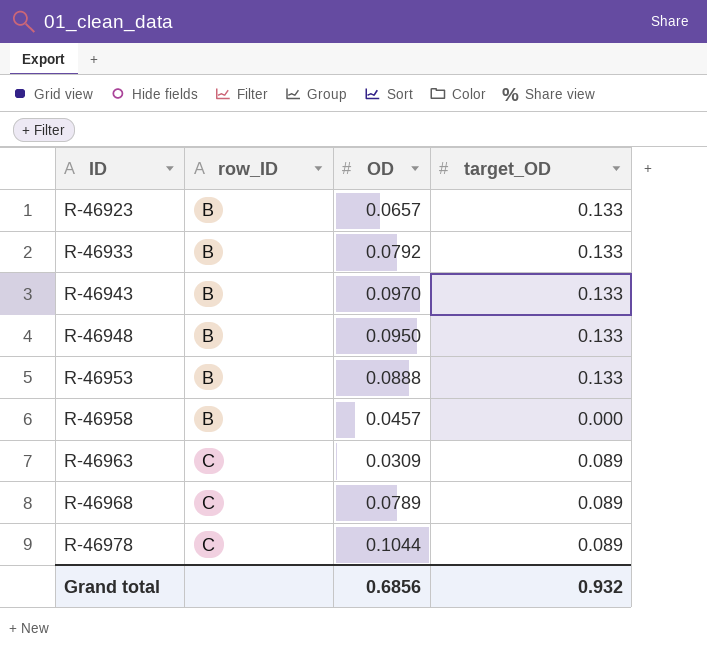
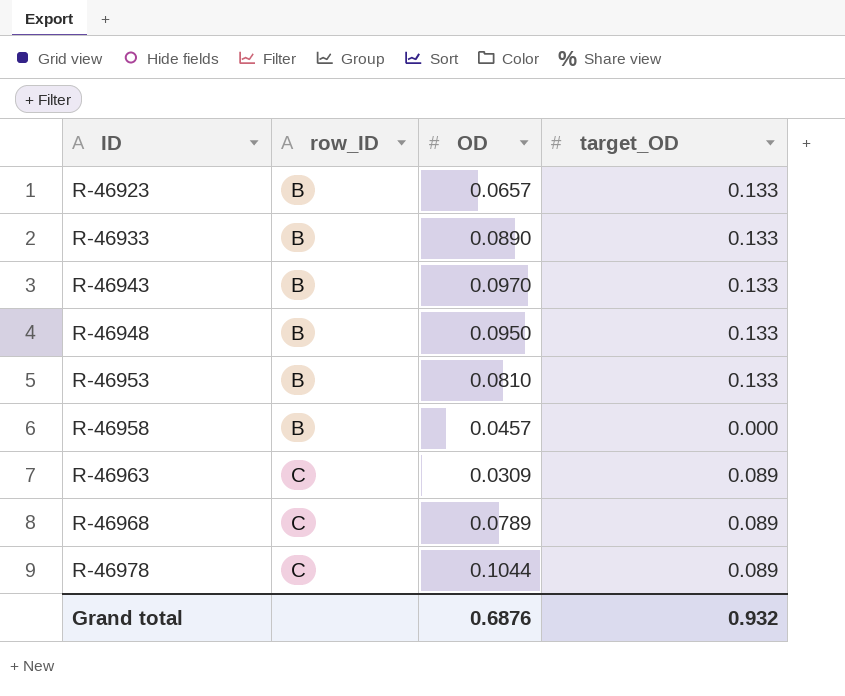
R-46933 | OD: 0.0792 -> 0.0890
R-46953 | OD: 0.0888 -> 0.0810
Grand total | OD: 0.6856 -> 0.6876

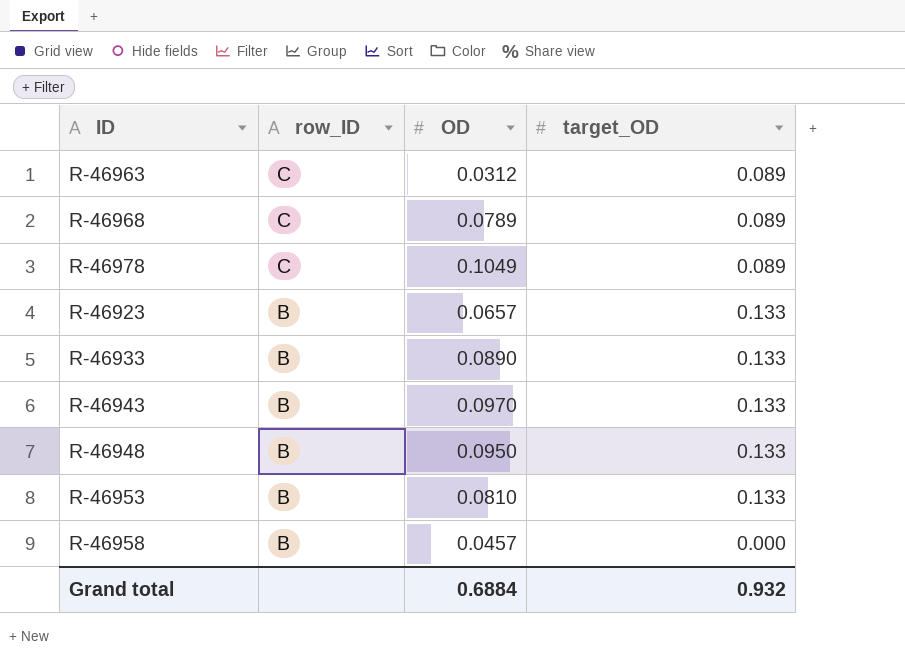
row order: ID ascending -> row_ID descending
R-46963 | OD: 0.0309 -> 0.0312
R-46978 | OD: 0.1044 -> 0.1049
Grand total | OD: 0.6876 -> 0.6884

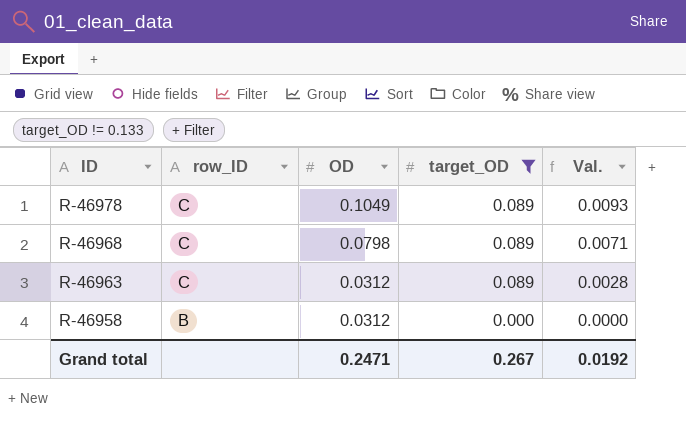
filter: none -> target_OD != 0.133
row order: row_ID descending -> ID descending
column Val. | formula: none -> [OD] * [target_OD]
R-46968 | OD: 0.0789 -> 0.0798
R-46958 | OD: 0.0457 -> 0.0312
Grand total | OD: 0.6884 -> 0.2471
Grand total | target_OD: 0.932 -> 0.267

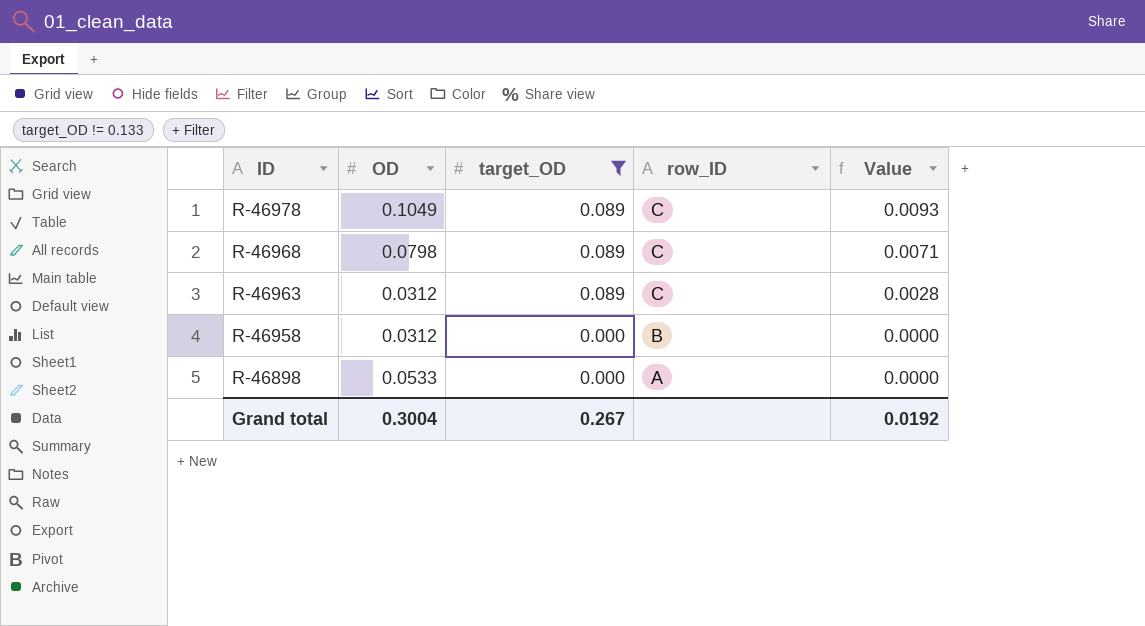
column row_ID | position: 2 -> 4
column name: Val. -> Value
row R-46898: none -> 0.0533 | 0.000 | A | 0.0000
Grand total | OD: 0.2471 -> 0.3004

